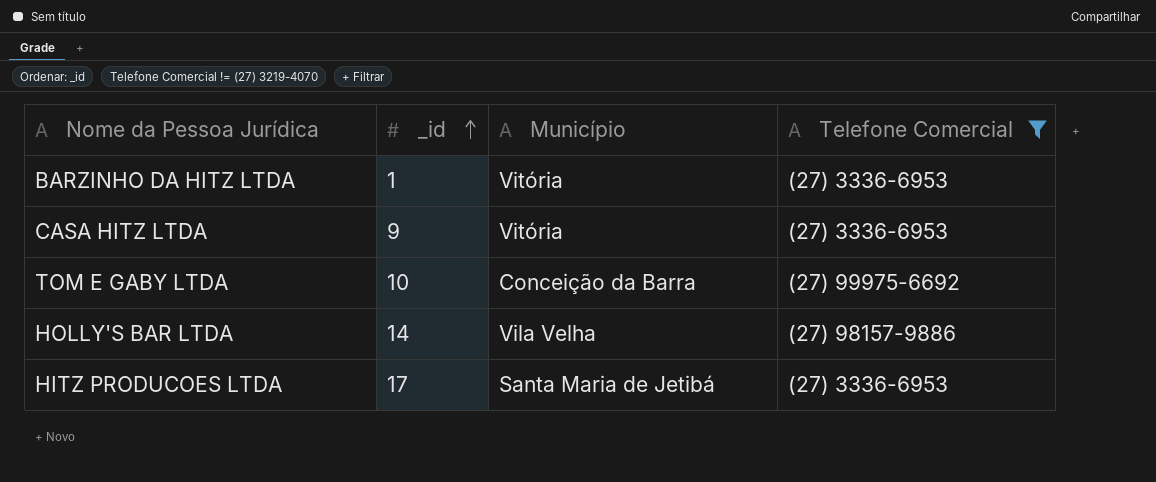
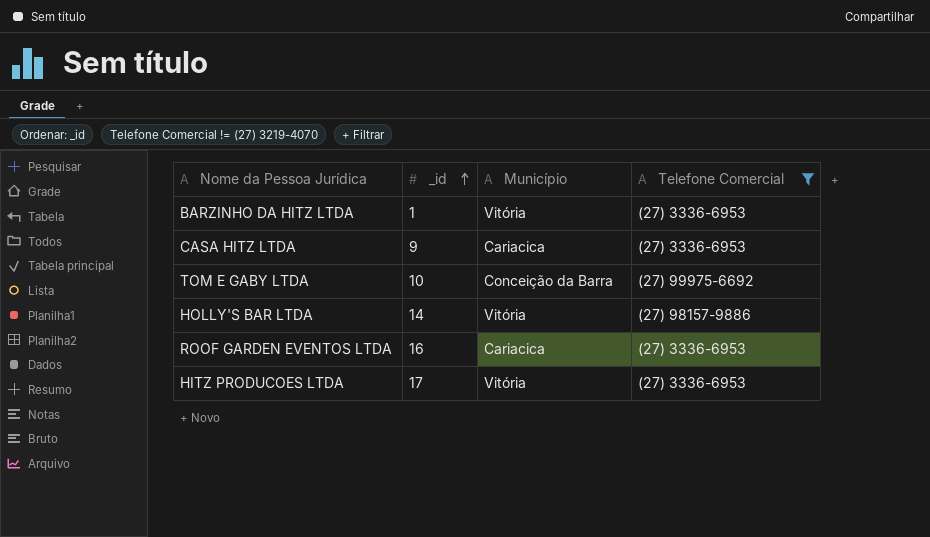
CASA HITZ LTDA | Município: Vitória -> Cariacica
HOLLY'S BAR LTDA | Município: Vila Velha -> Vitória
row ROOF GARDEN EVENTOS LTDA: none -> 16 | Cariacica | (27) 3336-6953
HITZ PRODUCOES LTDA | Município: Santa Maria de Jetibá -> Vitória

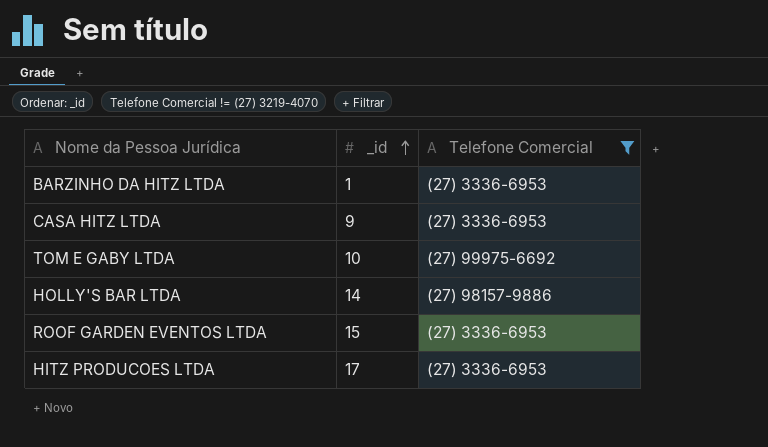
column Município | position: 3 -> none
ROOF GARDEN EVENTOS LTDA | _id: 16 -> 15

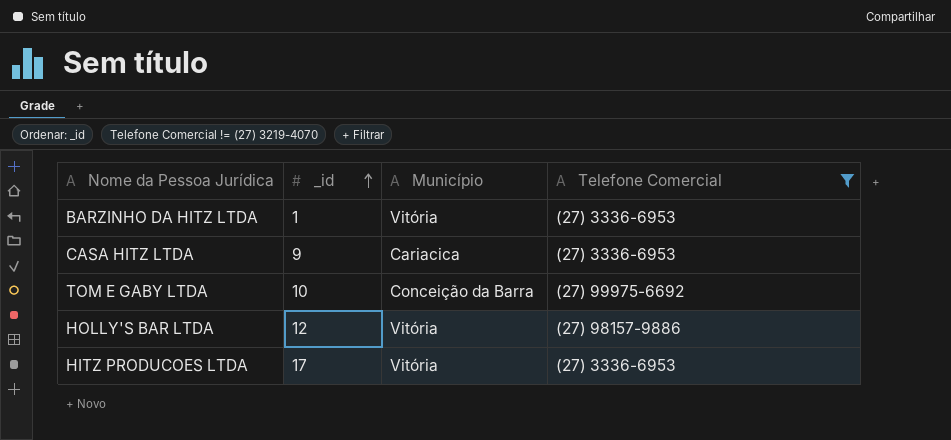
column Município | position: none -> 3
row ROOF GARDEN EVENTOS LTDA: 15 | (27) 3336-6953 -> none
HOLLY'S BAR LTDA | _id: 14 -> 12

